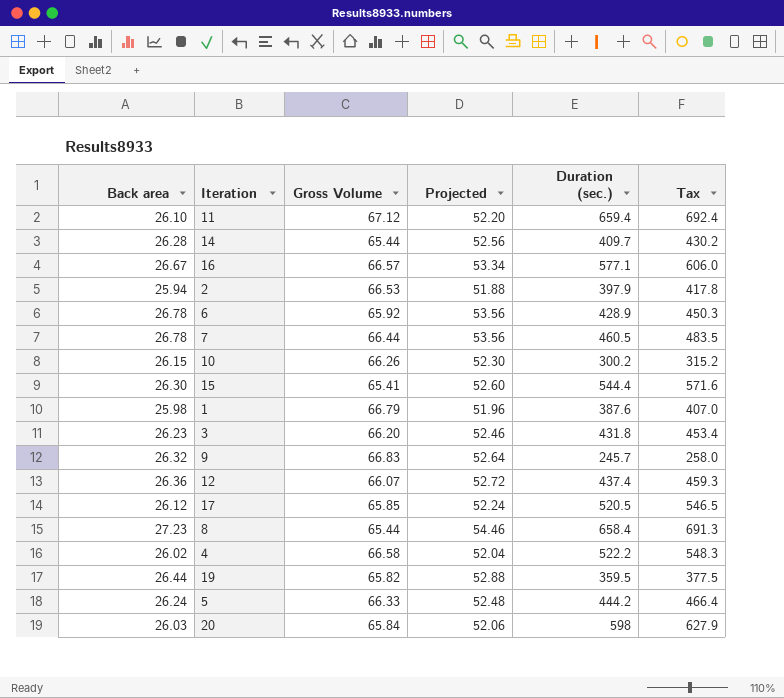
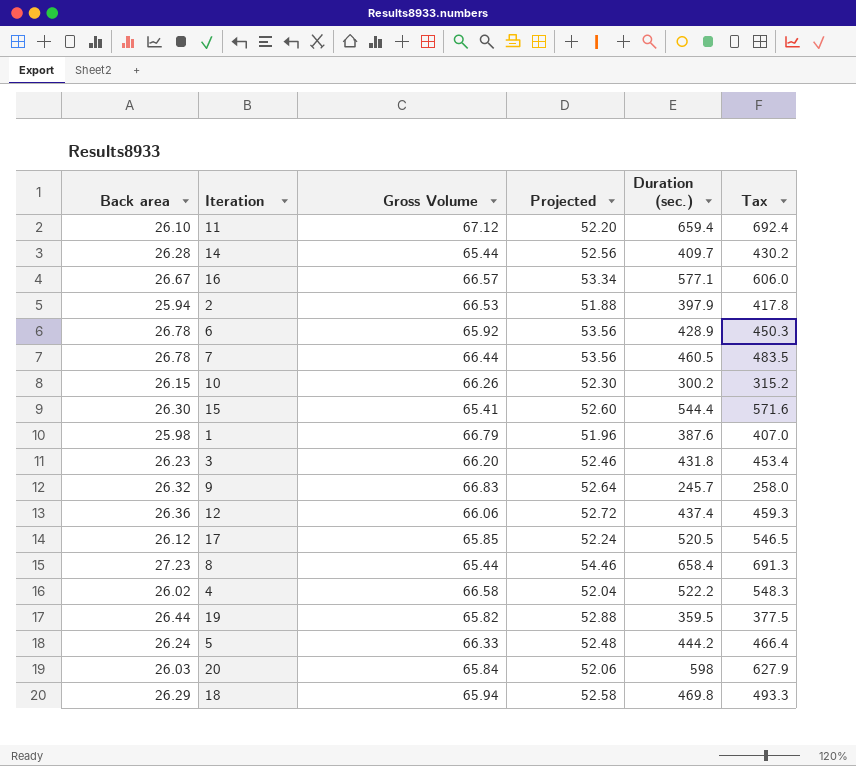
12 | Gross Volume: 66.07 -> 66.06
row 18: none -> 26.29 | 65.94 | 52.58 | 469.8 | 493.3

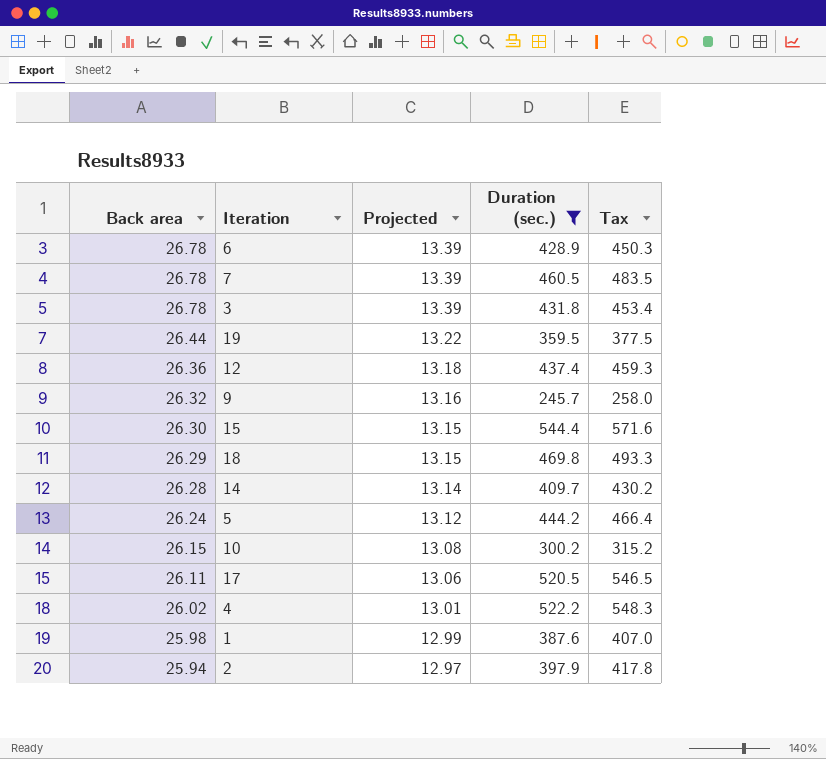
filter: none -> Duration (sec.) <= 544.4
row order: none -> Back area descending
column Gross Volume | position: 3 -> none
column Projected | formula: [Back area] * 2 -> [Back area] * 0.5
3 | Back area: 26.23 -> 26.78
17 | Back area: 26.12 -> 26.11

